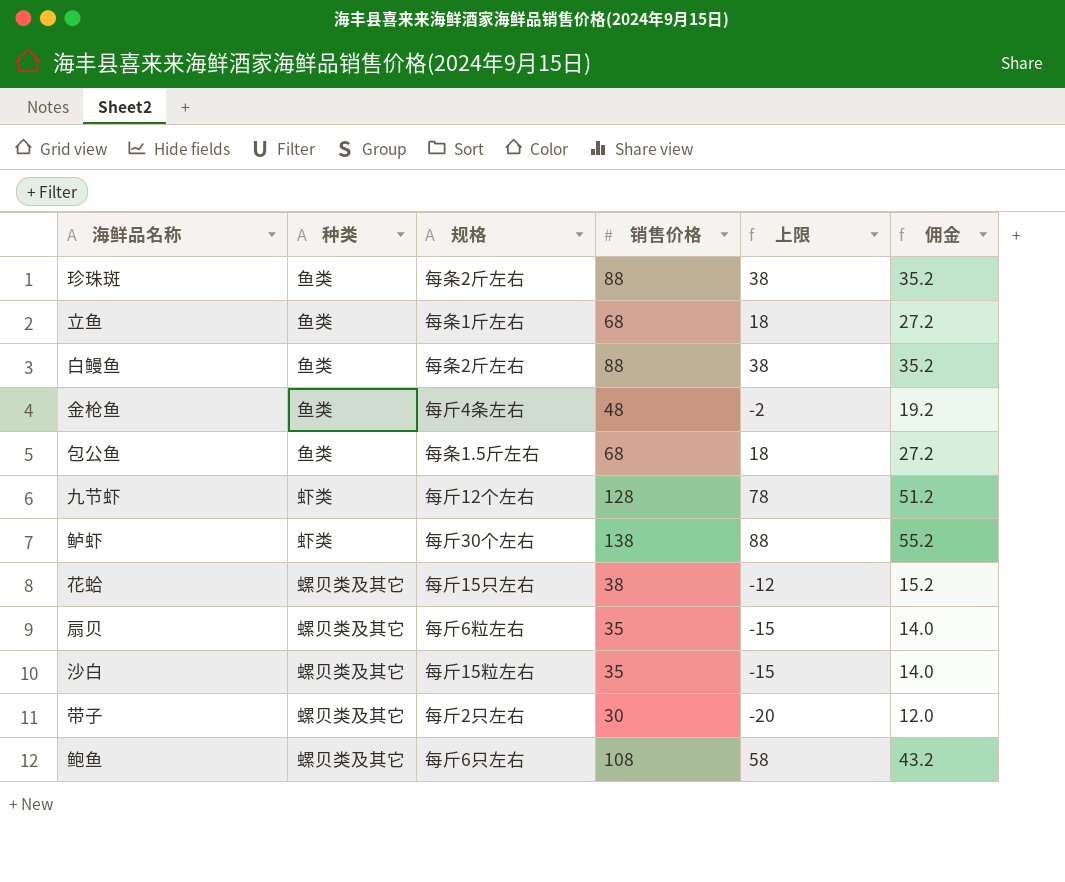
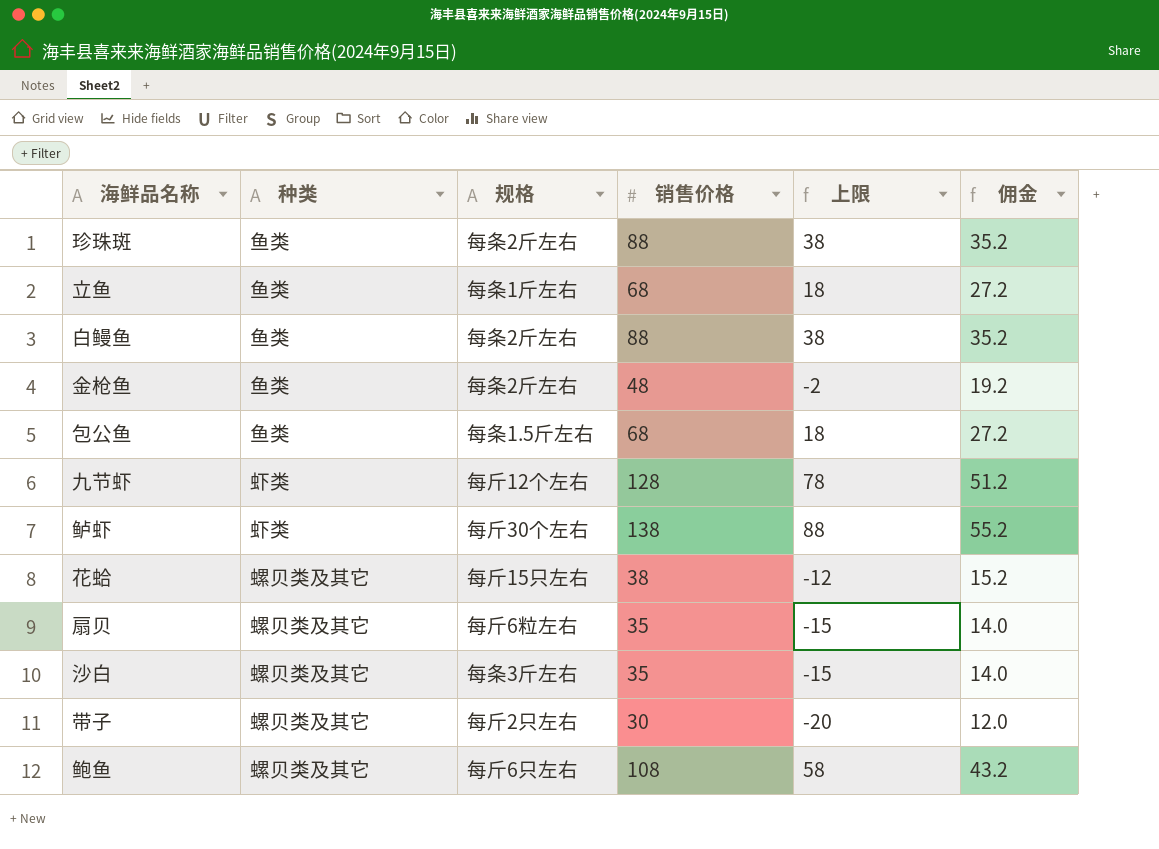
金枪鱼 | 规格: 每斤4条左右 -> 每条2斤左右
沙白 | 规格: 每斤15粒左右 -> 每条3斤左右

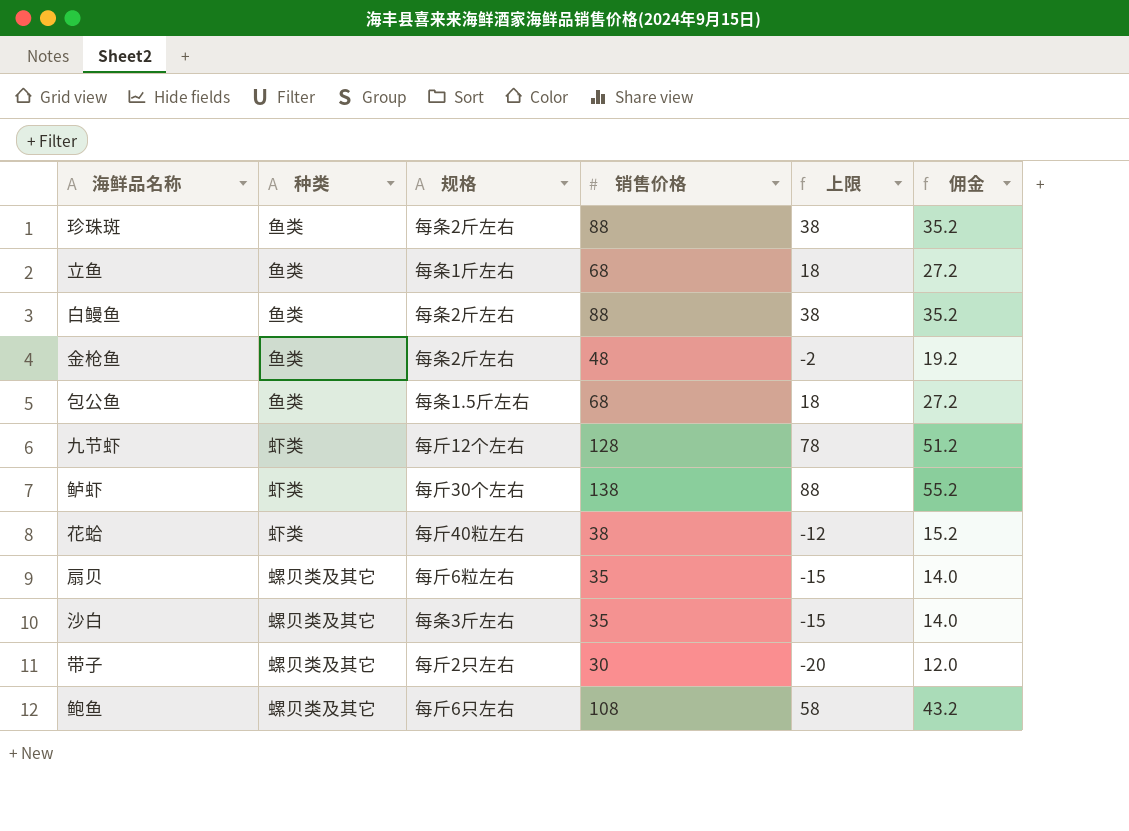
花蛤 | 种类: 螺贝类及其它 -> 虾类
花蛤 | 规格: 每斤15只左右 -> 每斤40粒左右

